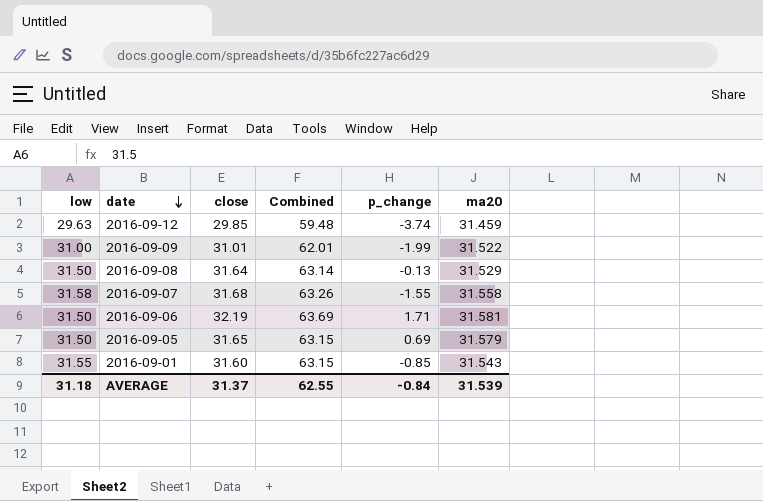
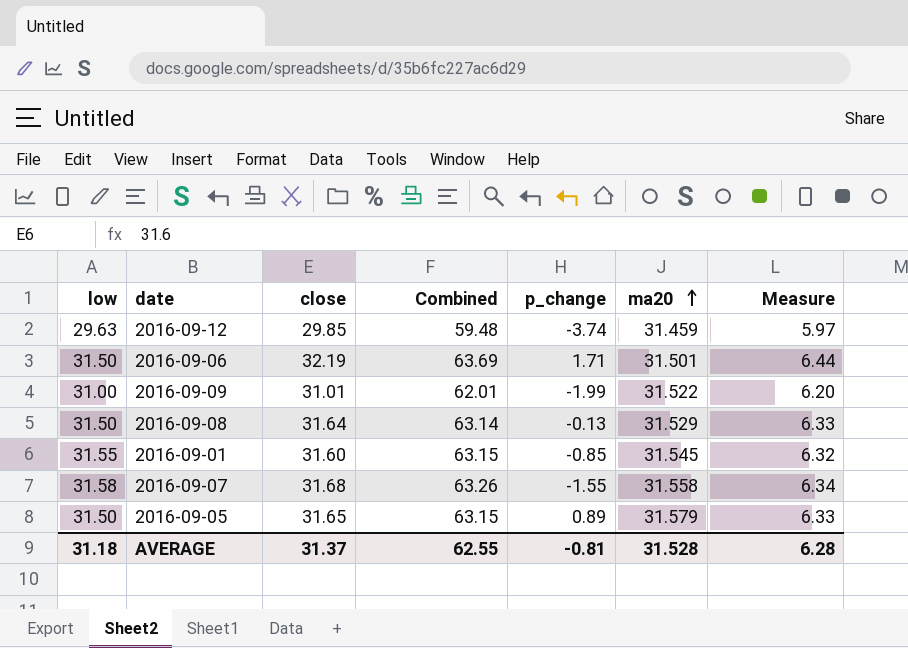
row order: date descending -> ma20 ascending
column Measure | formula: none -> [close] * 0.2
2016-09-06 | ma20: 31.581 -> 31.501
2016-09-01 | ma20: 31.543 -> 31.545
2016-09-05 | p_change: 0.69 -> 0.89
AVERAGE | p_change: -0.84 -> -0.81
AVERAGE | ma20: 31.539 -> 31.528

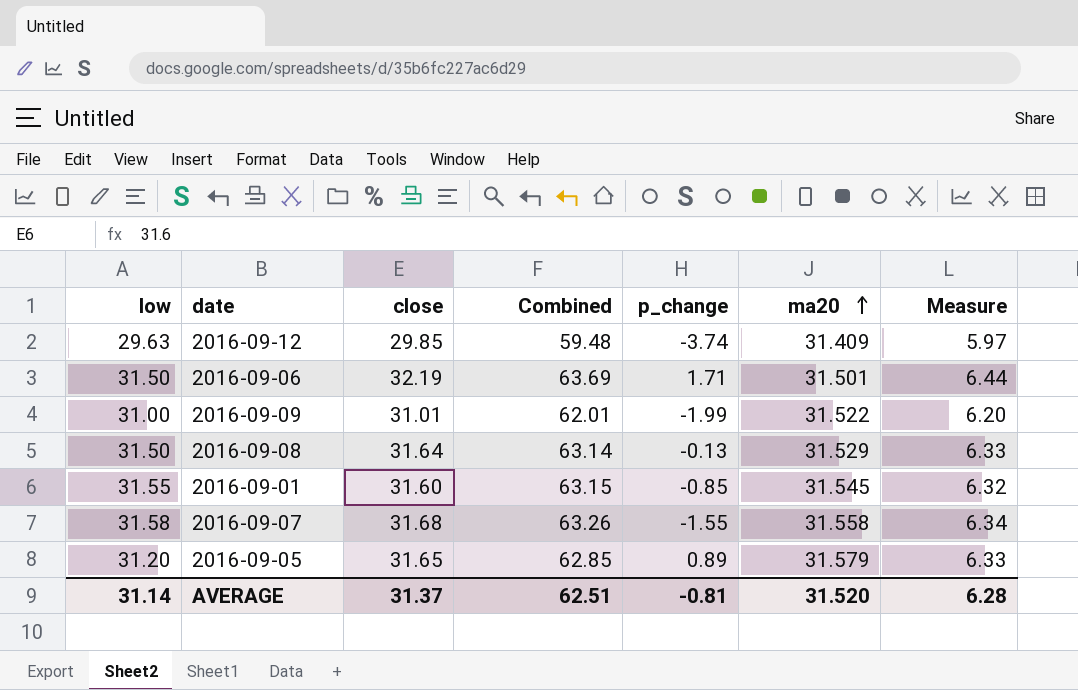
2016-09-12 | ma20: 31.459 -> 31.409
2016-09-05 | low: 31.50 -> 31.20
2016-09-05 | Combined: 63.15 -> 62.85
AVERAGE | low: 31.18 -> 31.14
AVERAGE | Combined: 62.55 -> 62.51
AVERAGE | ma20: 31.528 -> 31.520

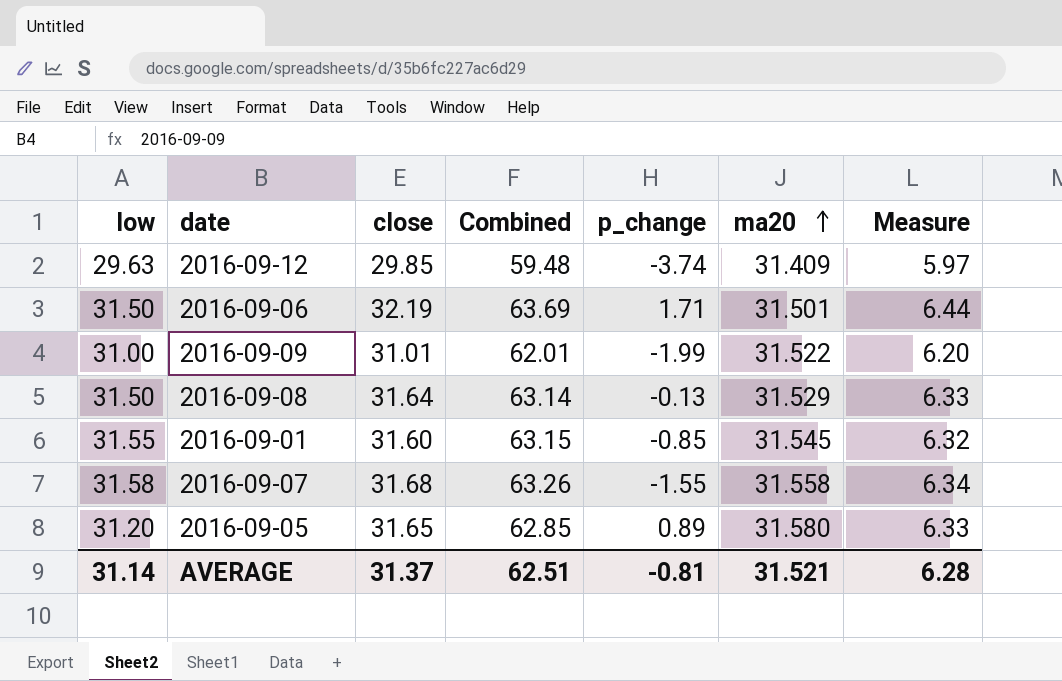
2016-09-05 | ma20: 31.579 -> 31.580
AVERAGE | ma20: 31.520 -> 31.521

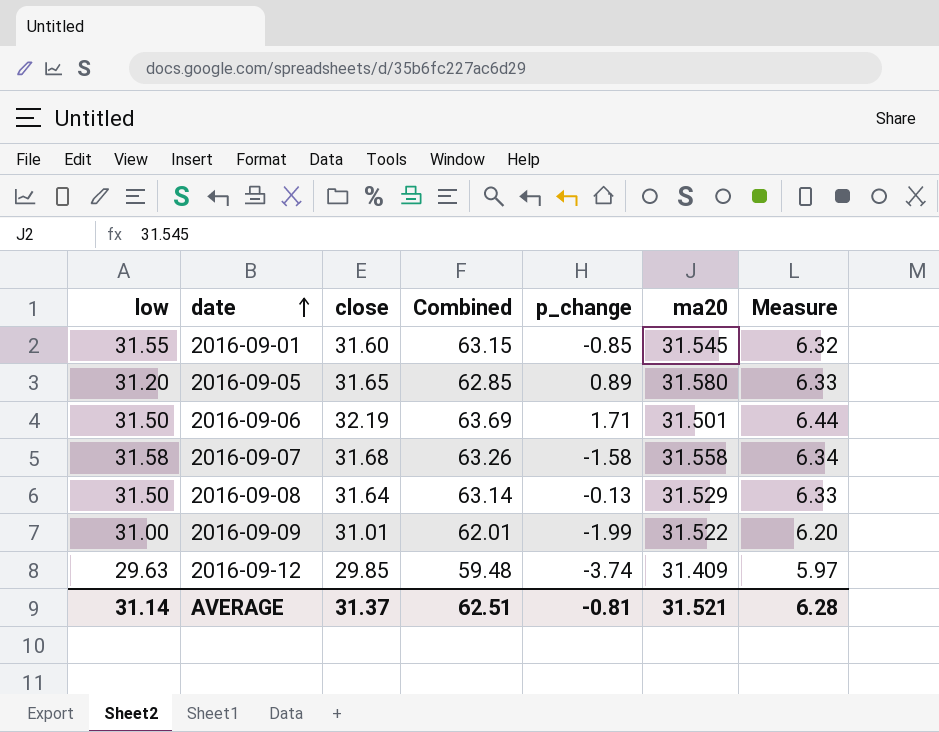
row order: ma20 ascending -> date ascending
2016-09-07 | p_change: -1.55 -> -1.58

